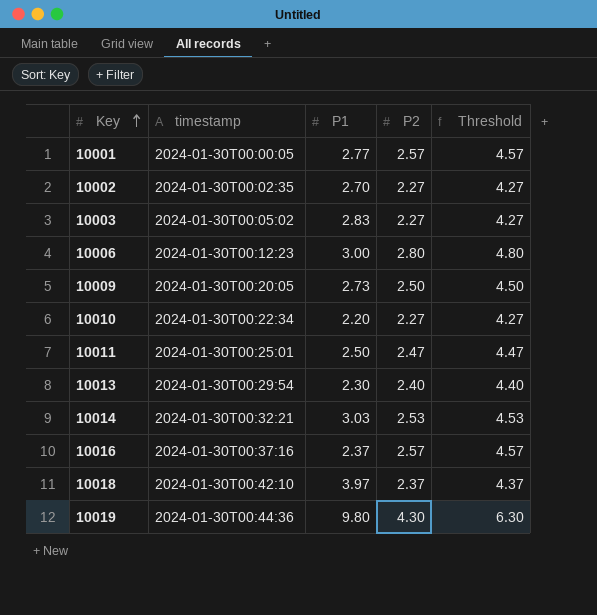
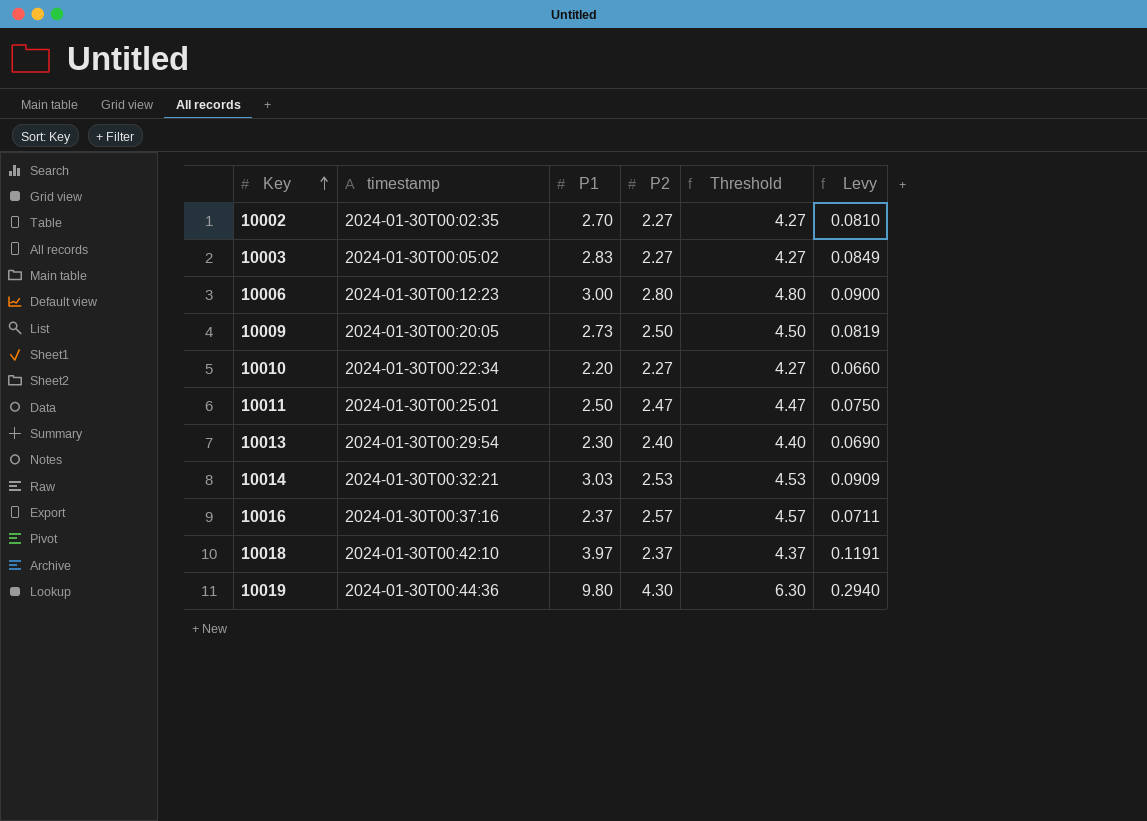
column Levy | formula: none -> [P1] * 0.03
row 10001: 2024-01-30T00:00:05 | 2.77 | 2.57 | 4.57 -> none

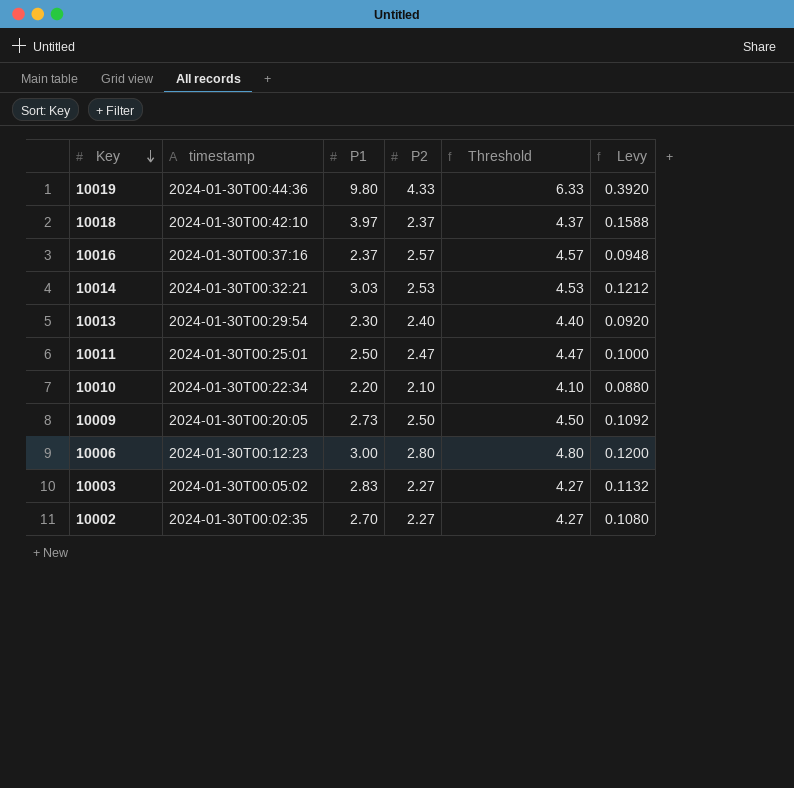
row order: Key ascending -> Key descending
column Levy | formula: [P1] * 0.03 -> [P1] * 0.04
10019 | P2: 4.30 -> 4.33
10019 | Threshold: 6.30 -> 6.33
10010 | P2: 2.27 -> 2.10
10010 | Threshold: 4.27 -> 4.10

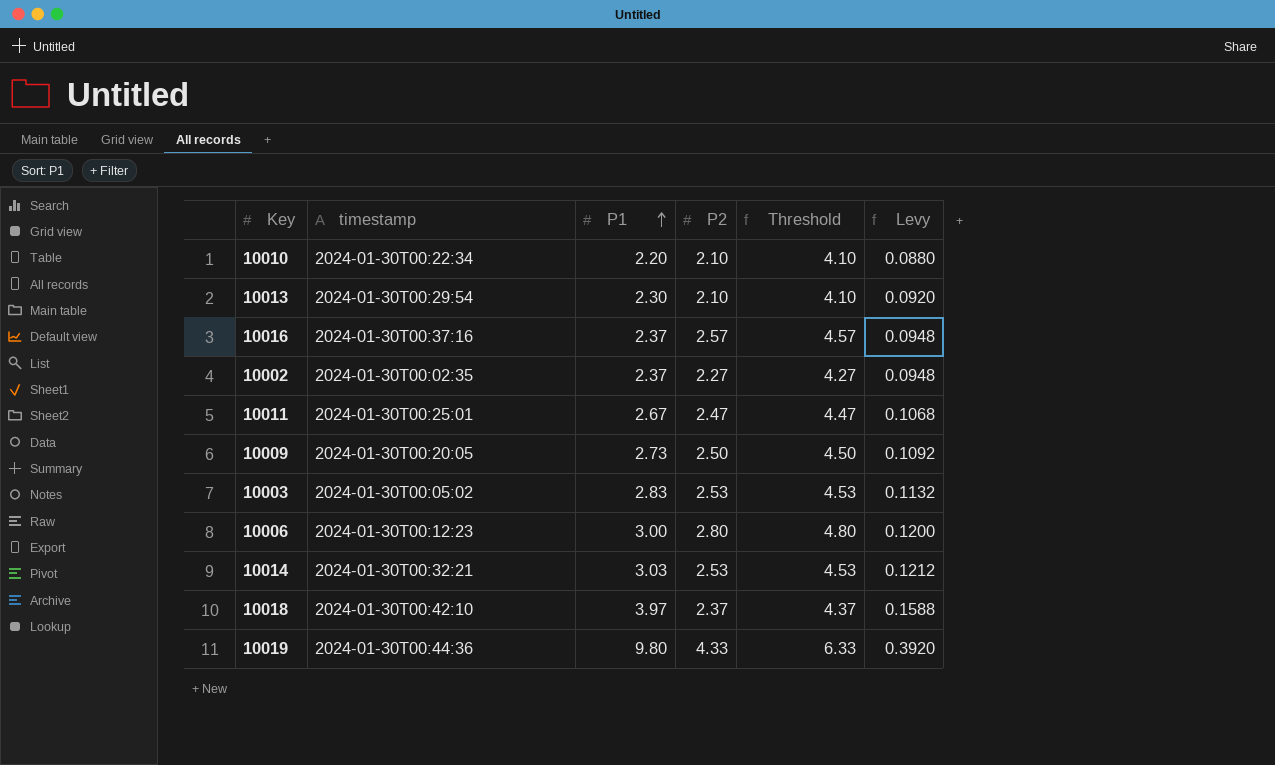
row order: Key descending -> P1 ascending
10013 | P2: 2.40 -> 2.10
10013 | Threshold: 4.40 -> 4.10
10002 | P1: 2.70 -> 2.37
10002 | Levy: 0.1080 -> 0.0948
10011 | P1: 2.50 -> 2.67
10011 | Levy: 0.1000 -> 0.1068
10003 | P2: 2.27 -> 2.53
10003 | Threshold: 4.27 -> 4.53

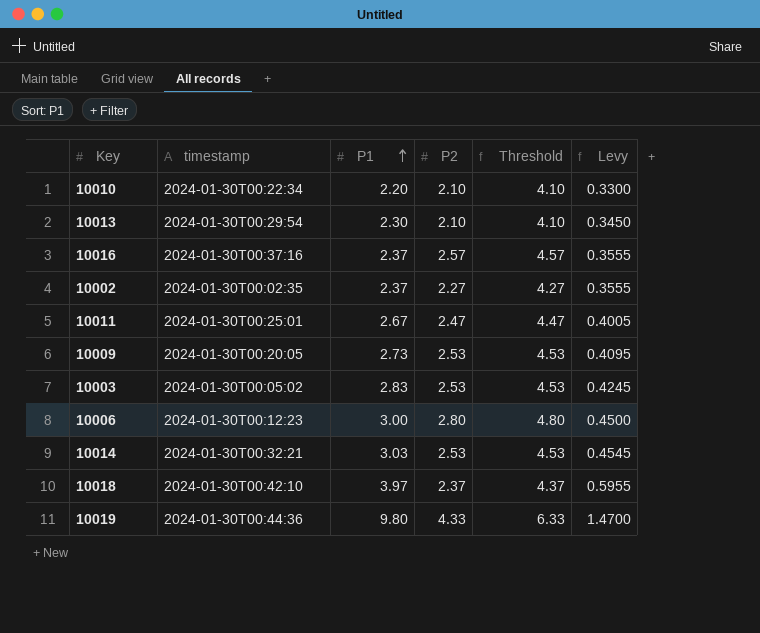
column Levy | formula: [P1] * 0.04 -> [P1] * 0.15
10009 | P2: 2.50 -> 2.53
10009 | Threshold: 4.50 -> 4.53

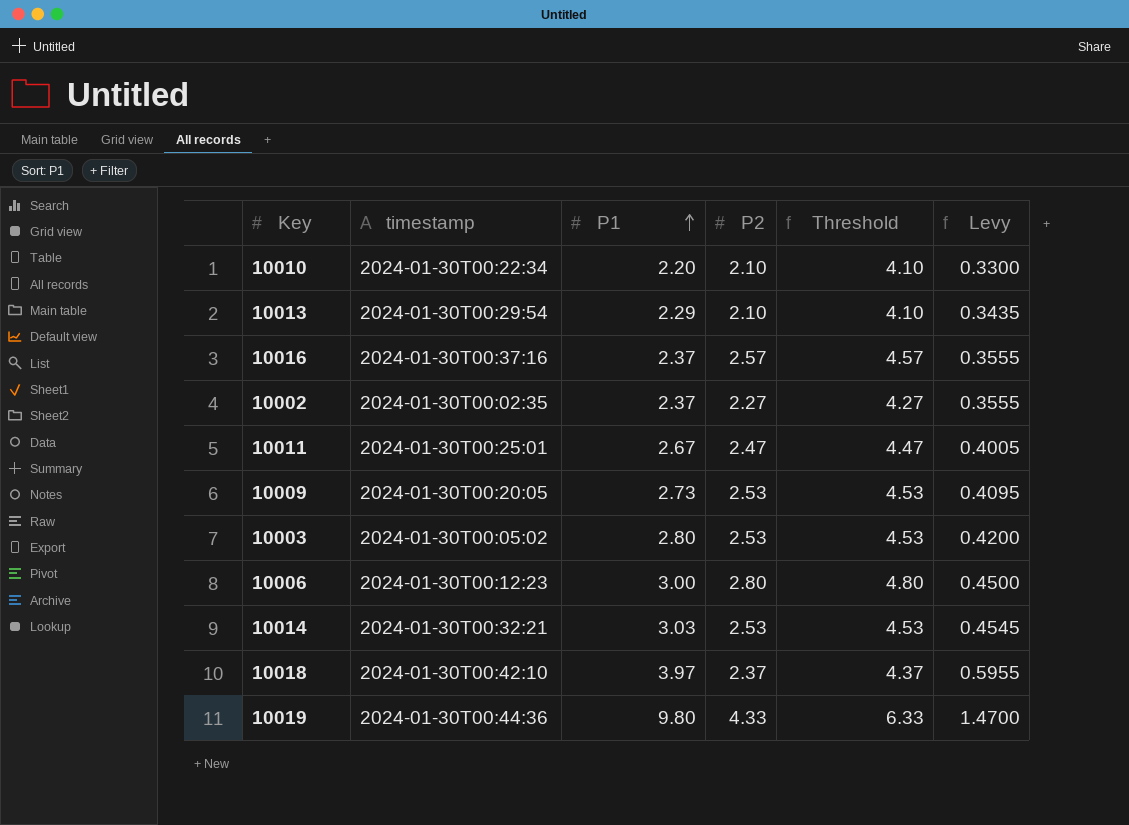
10013 | P1: 2.30 -> 2.29
10013 | Levy: 0.3450 -> 0.3435
10003 | P1: 2.83 -> 2.80
10003 | Levy: 0.4245 -> 0.4200

